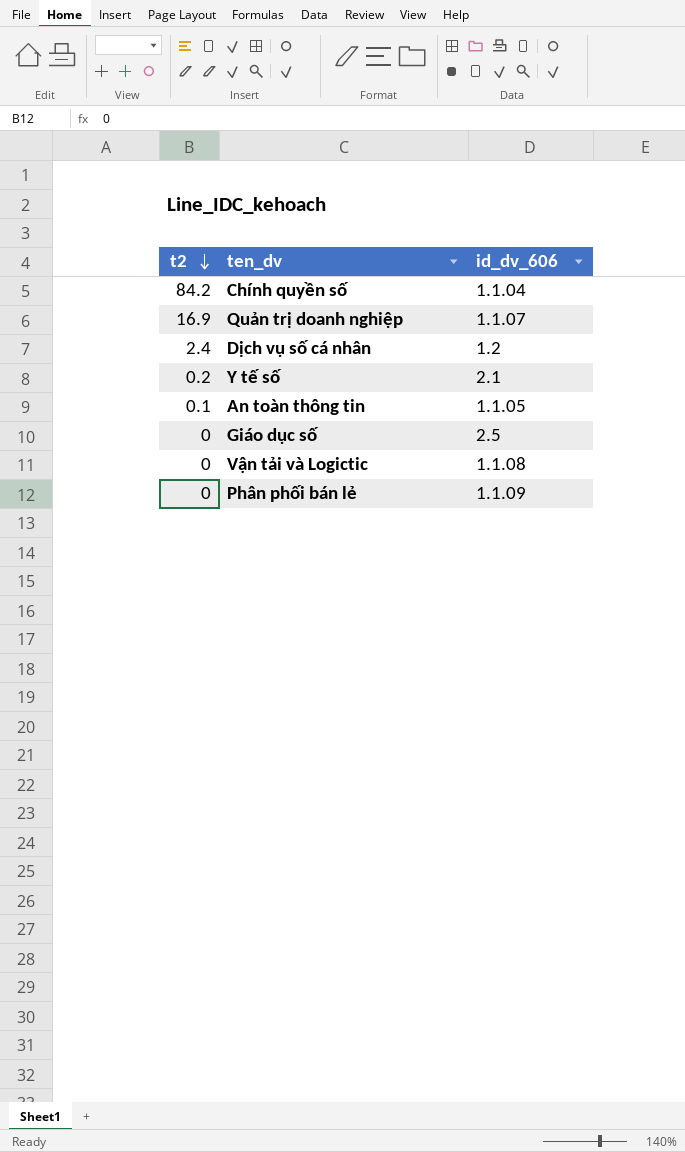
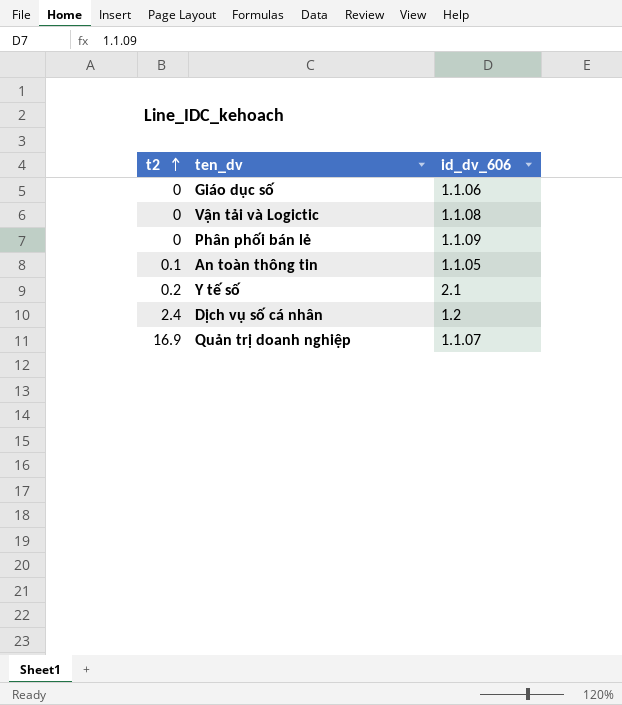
row order: t2 descending -> t2 ascending
row Chính quyền số: 84.2 | 1.1.04 -> none
Giáo dục số | id_dv_606: 2.5 -> 1.1.06

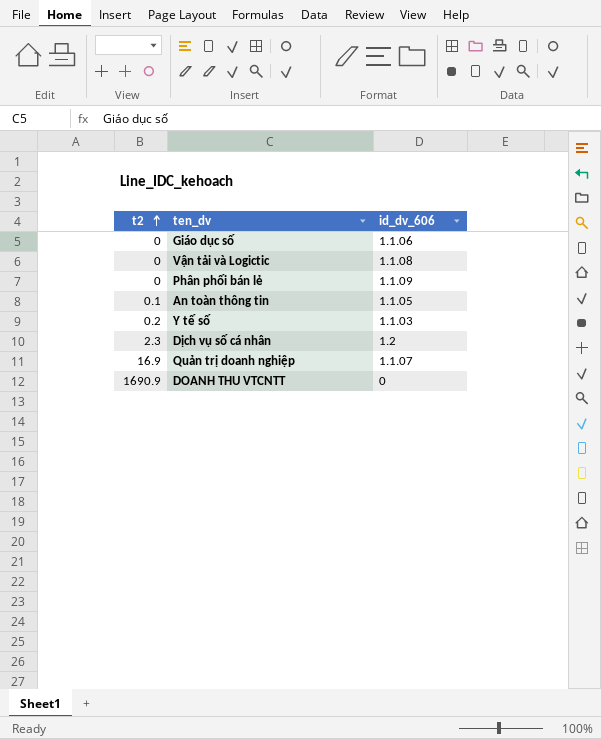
Y tế số | id_dv_606: 2.1 -> 1.1.03
Dịch vụ số cá nhân | t2: 2.4 -> 2.3
row DOANH THU VTCNTT: none -> 1690.9 | 0

